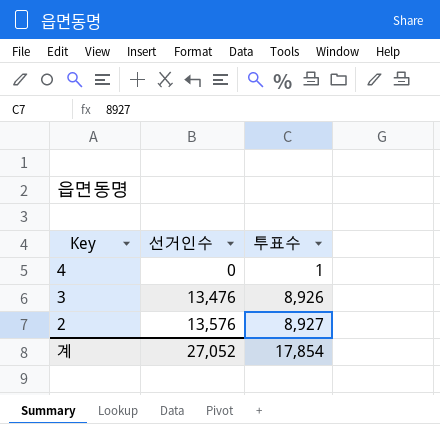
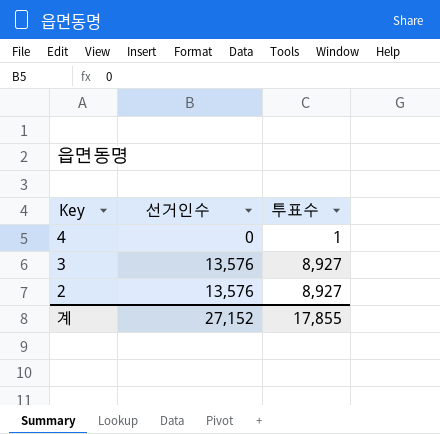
3 | 선거인수: 13,476 -> 13,576
3 | 투표수: 8,926 -> 8,927
계 | 선거인수: 27,052 -> 27,152
계 | 투표수: 17,854 -> 17,855

